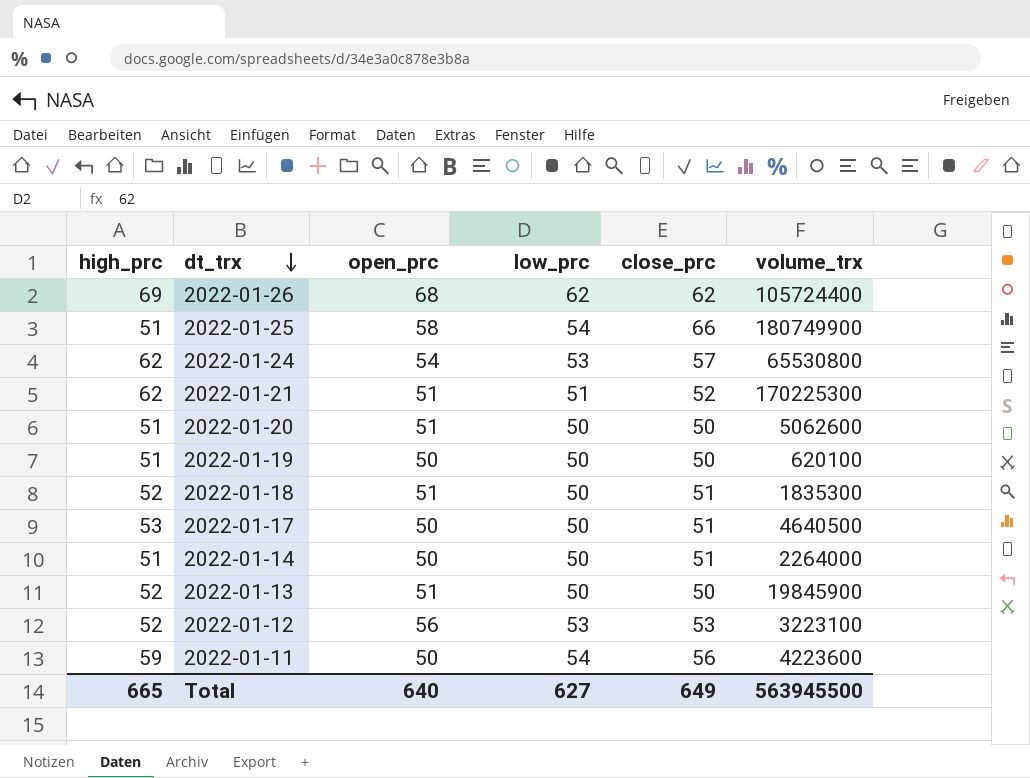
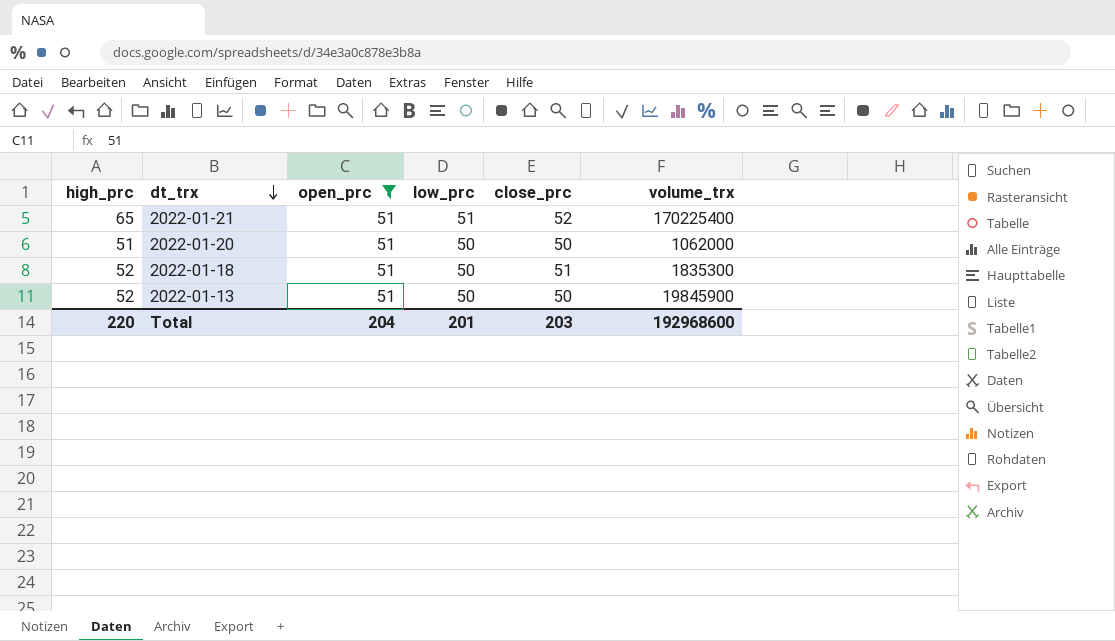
filter: none -> open_prc = 51
2022-01-21 | high_prc: 62 -> 65
2022-01-21 | volume_trx: 170225300 -> 170225400
2022-01-20 | volume_trx: 5062600 -> 1062000
Total | high_prc: 665 -> 220
Total | open_prc: 640 -> 204
Total | low_prc: 627 -> 201
Total | close_prc: 649 -> 203
Total | volume_trx: 563945500 -> 192968600

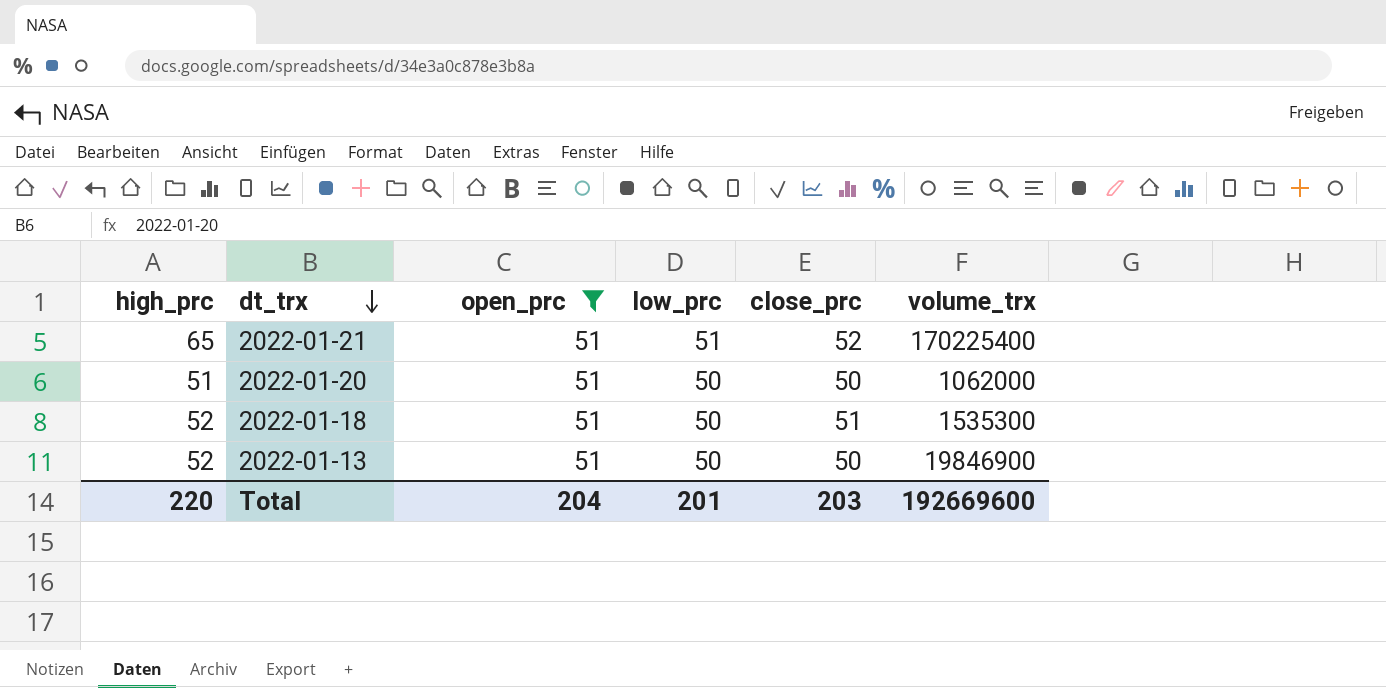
2022-01-18 | volume_trx: 1835300 -> 1535300
2022-01-13 | volume_trx: 19845900 -> 19846900
Total | volume_trx: 192968600 -> 192669600

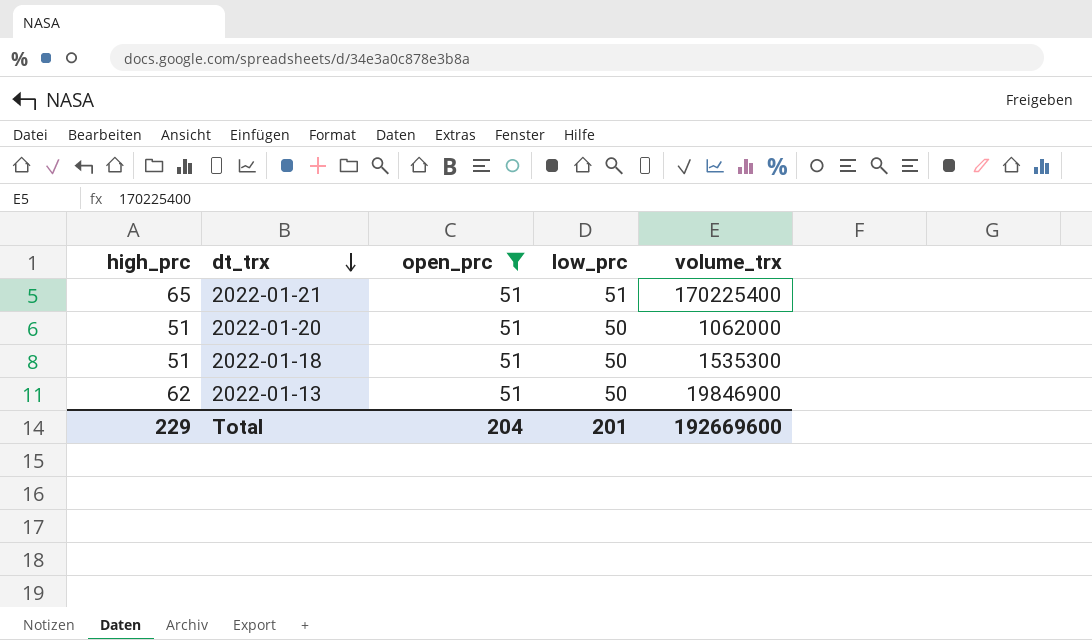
column close_prc | position: 5 -> none
2022-01-18 | high_prc: 52 -> 51
2022-01-13 | high_prc: 52 -> 62
Total | high_prc: 220 -> 229

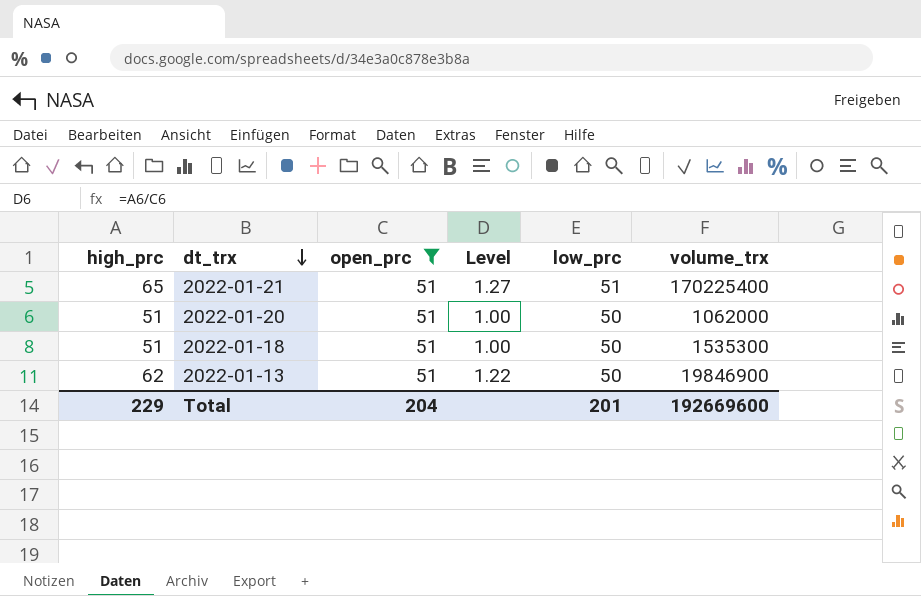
column Level | formula: none -> [high_prc] / [open_prc]

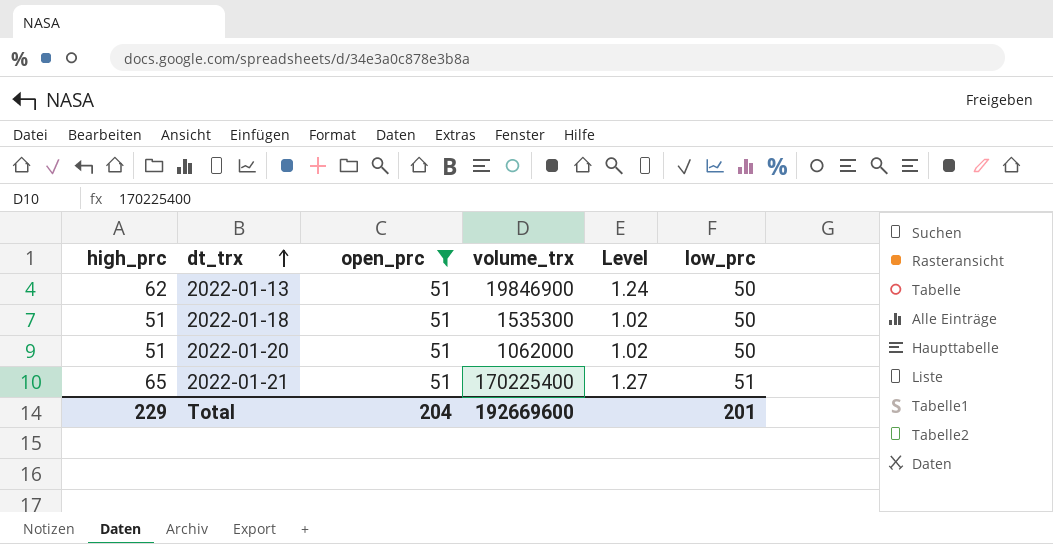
row order: dt_trx descending -> dt_trx ascending
column volume_trx | position: 6 -> 4
column Level | formula: [high_prc] / [open_prc] -> [high_prc] / [low_prc]

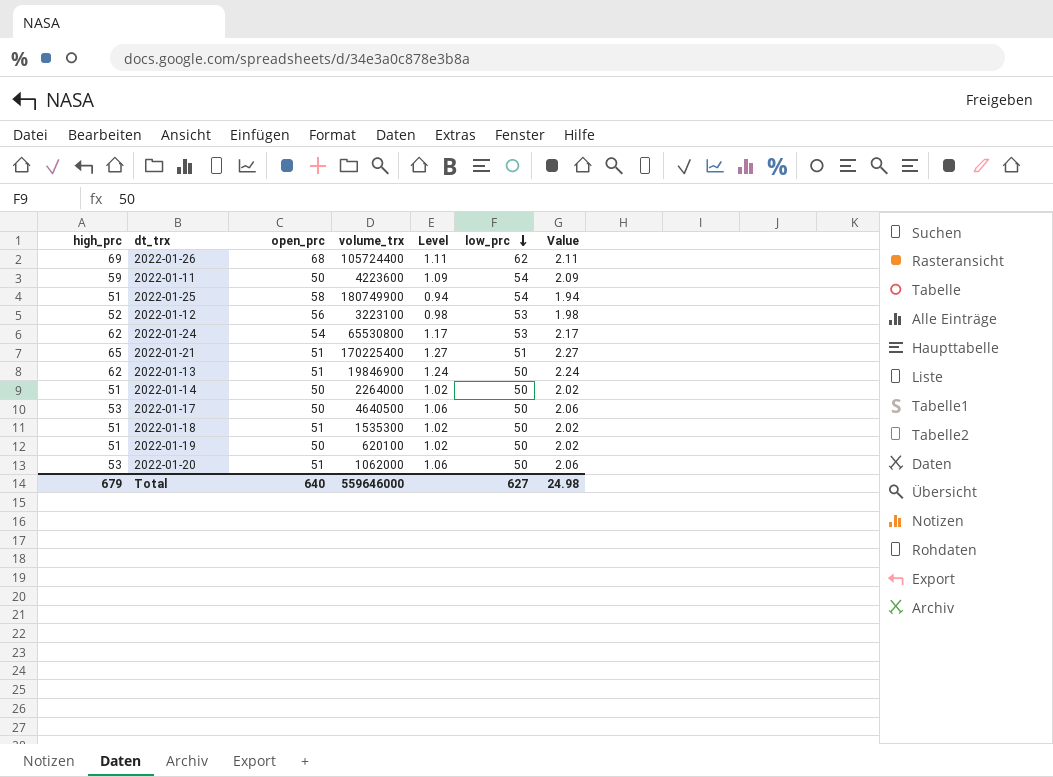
filter: open_prc = 51 -> none
row order: dt_trx ascending -> low_prc descending
column Value | formula: none -> [Level] + 1
2022-01-20 | high_prc: 51 -> 53
2022-01-20 | Level: 1.02 -> 1.06
Total | high_prc: 229 -> 679
Total | open_prc: 204 -> 640
Total | volume_trx: 192669600 -> 559646000
Total | low_prc: 201 -> 627

